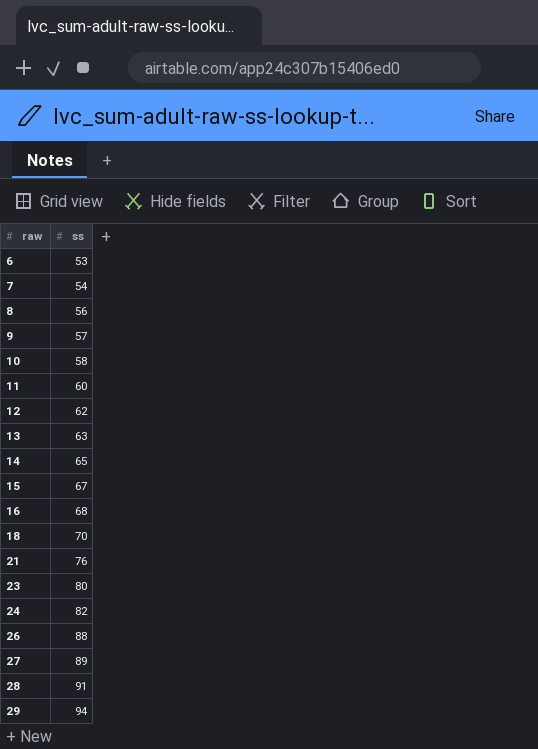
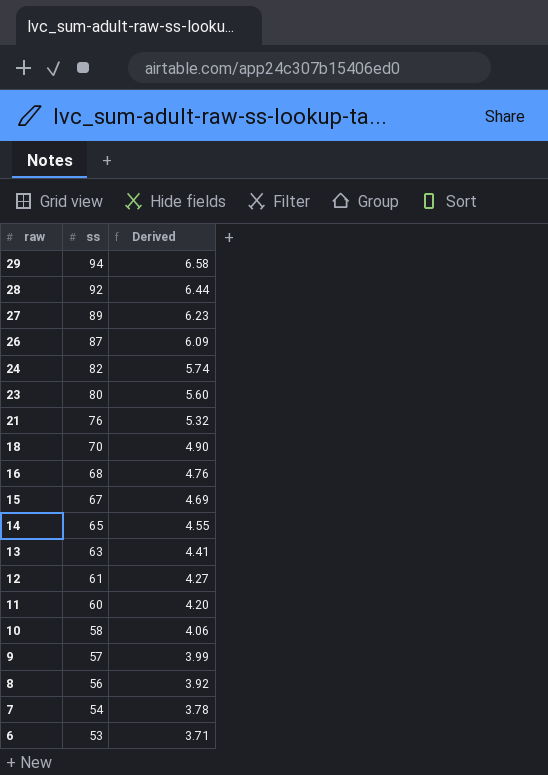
row order: raw ascending -> raw descending
column Derived | formula: none -> [ss] * 0.07
28 | ss: 91 -> 92
26 | ss: 88 -> 87
12 | ss: 62 -> 61

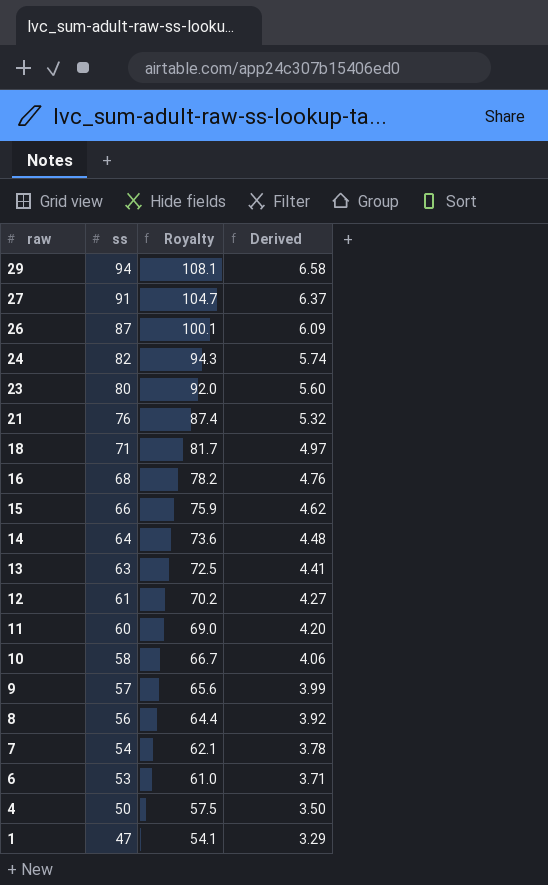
column Royalty | formula: none -> [ss] * 1.15
row 28: 92 | 6.44 -> none
27 | ss: 89 -> 91
27 | Derived: 6.23 -> 6.37
18 | ss: 70 -> 71
18 | Derived: 4.90 -> 4.97
15 | ss: 67 -> 66
15 | Derived: 4.69 -> 4.62
14 | ss: 65 -> 64
14 | Derived: 4.55 -> 4.48
row 4: none -> 50 | 57.5 | 3.50
row 1: none -> 47 | 54.1 | 3.29

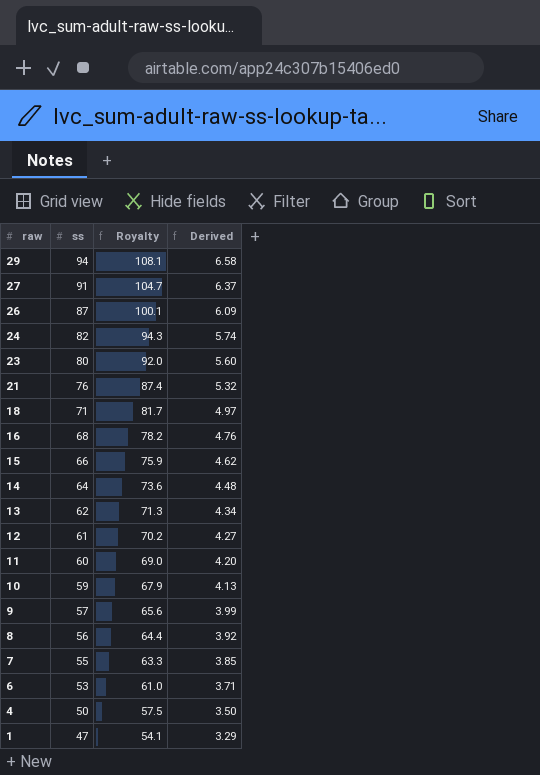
13 | ss: 63 -> 62
13 | Royalty: 72.5 -> 71.3
13 | Derived: 4.41 -> 4.34
10 | ss: 58 -> 59
10 | Royalty: 66.7 -> 67.9
10 | Derived: 4.06 -> 4.13
7 | ss: 54 -> 55
7 | Royalty: 62.1 -> 63.3
7 | Derived: 3.78 -> 3.85

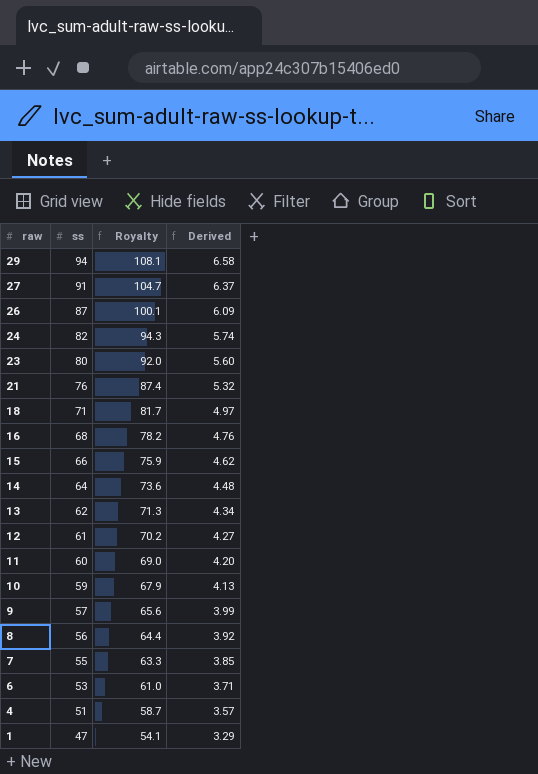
4 | ss: 50 -> 51
4 | Royalty: 57.5 -> 58.7
4 | Derived: 3.50 -> 3.57

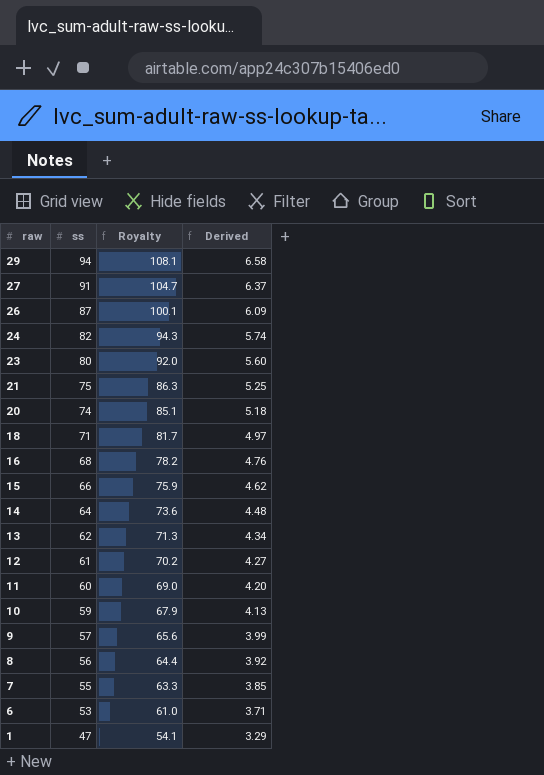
row 4: 51 | 58.7 | 3.57 -> none
21 | ss: 76 -> 75
21 | Royalty: 87.4 -> 86.3
21 | Derived: 5.32 -> 5.25
row 20: none -> 74 | 85.1 | 5.18

